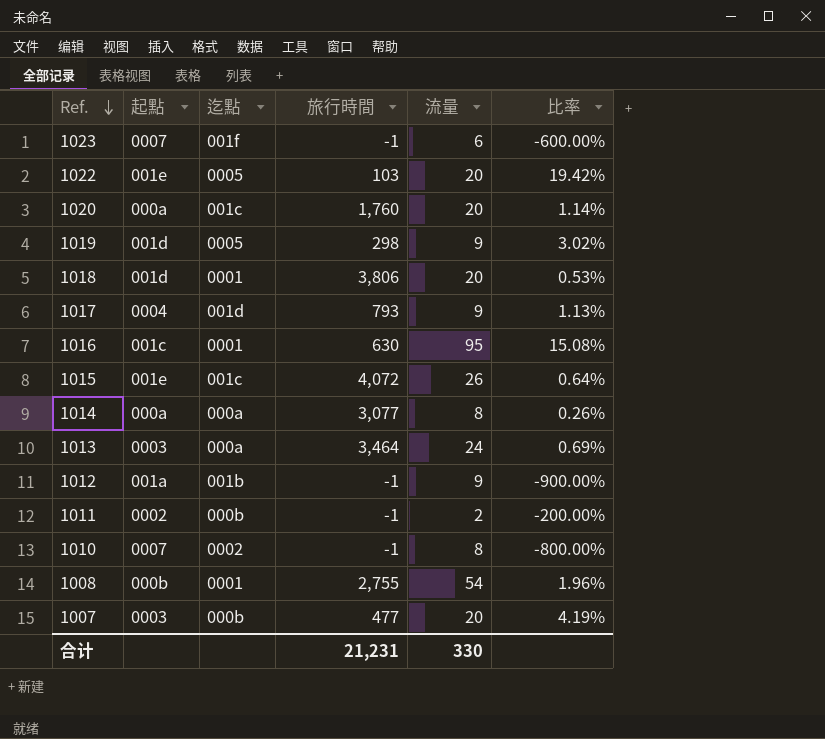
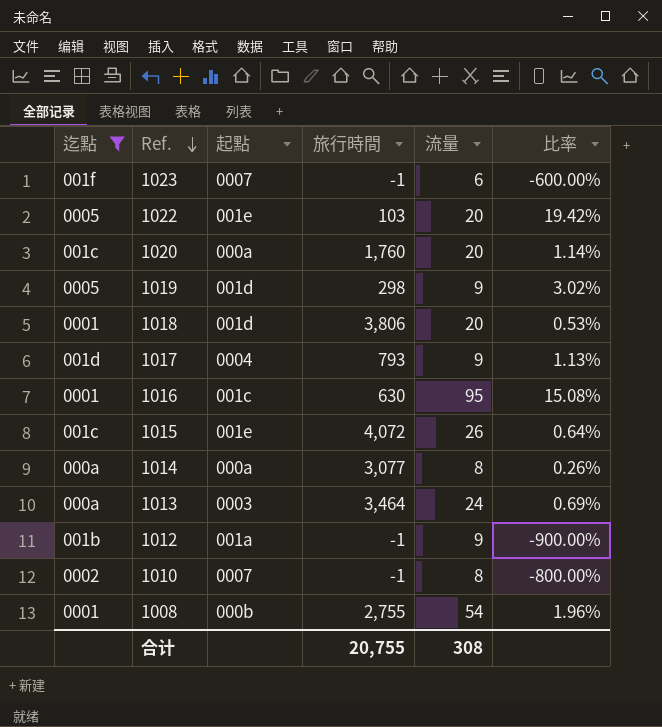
filter: none -> 迄點 != 000b
column 迄點 | position: 3 -> 1
合计 | 旅行時間: 21,231 -> 20,755
合计 | 流量: 330 -> 308

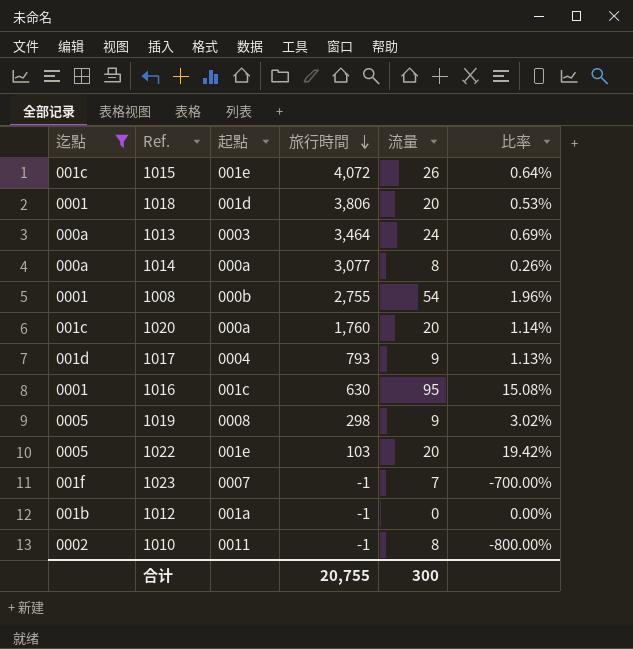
row order: Ref. descending -> 旅行時間 descending
1019 | 起點: 001d -> 0008
1023 | 流量: 6 -> 7
1023 | 比率: -600.00% -> -700.00%
1012 | 流量: 9 -> 0
1012 | 比率: -900.00% -> 0.00%
1010 | 起點: 0007 -> 0011
合计 | 流量: 308 -> 300

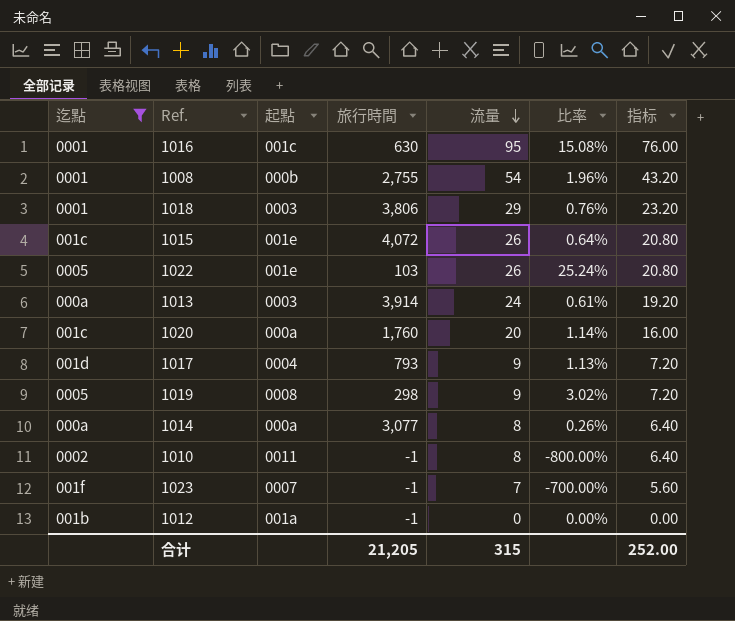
row order: 旅行時間 descending -> 流量 descending
column 指标 | formula: none -> [流量] * 0.8
1018 | 起點: 001d -> 0003
1018 | 流量: 20 -> 29
1018 | 比率: 0.53% -> 0.76%
1022 | 流量: 20 -> 26
1022 | 比率: 19.42% -> 25.24%
1013 | 旅行時間: 3,464 -> 3,914
1013 | 比率: 0.69% -> 0.61%
合计 | 旅行時間: 20,755 -> 21,205
合计 | 流量: 300 -> 315

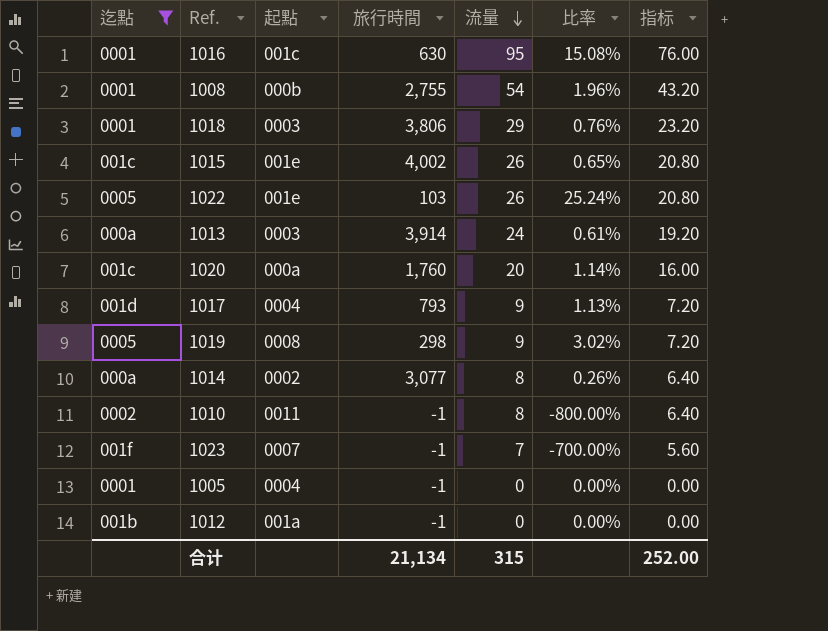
1015 | 旅行時間: 4,072 -> 4,002
1015 | 比率: 0.64% -> 0.65%
1014 | 起點: 000a -> 0002
row 1005: none -> 0001 | 0004 | -1 | 0 | 0.00% | 0.00
合计 | 旅行時間: 21,205 -> 21,134

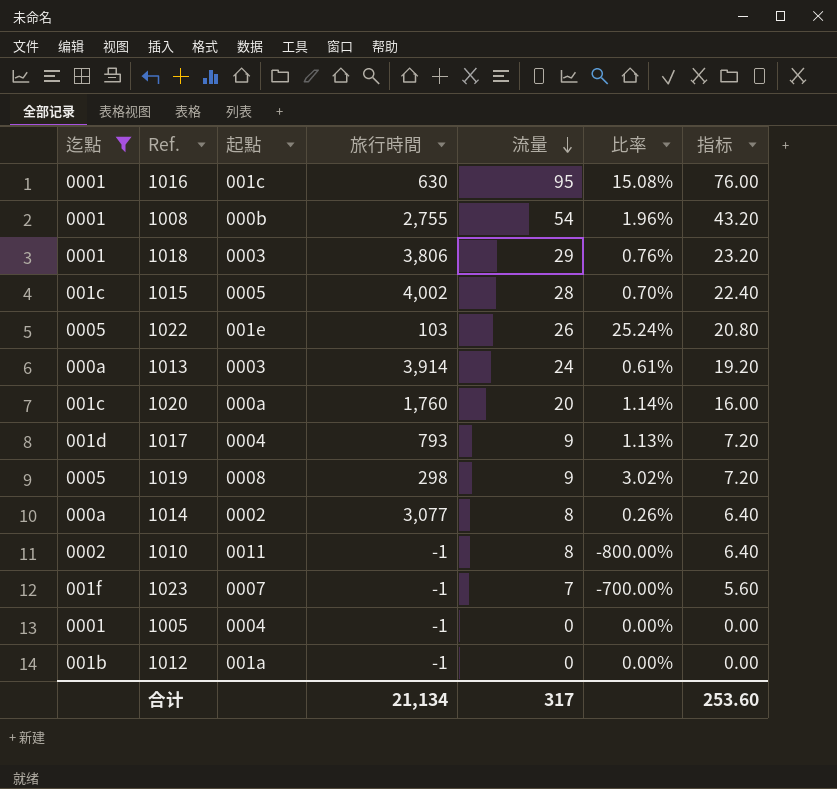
1015 | 起點: 001e -> 0005
1015 | 流量: 26 -> 28
1015 | 比率: 0.65% -> 0.70%
1015 | 指标: 20.80 -> 22.40
合计 | 流量: 315 -> 317
合计 | 指标: 252.00 -> 253.60

